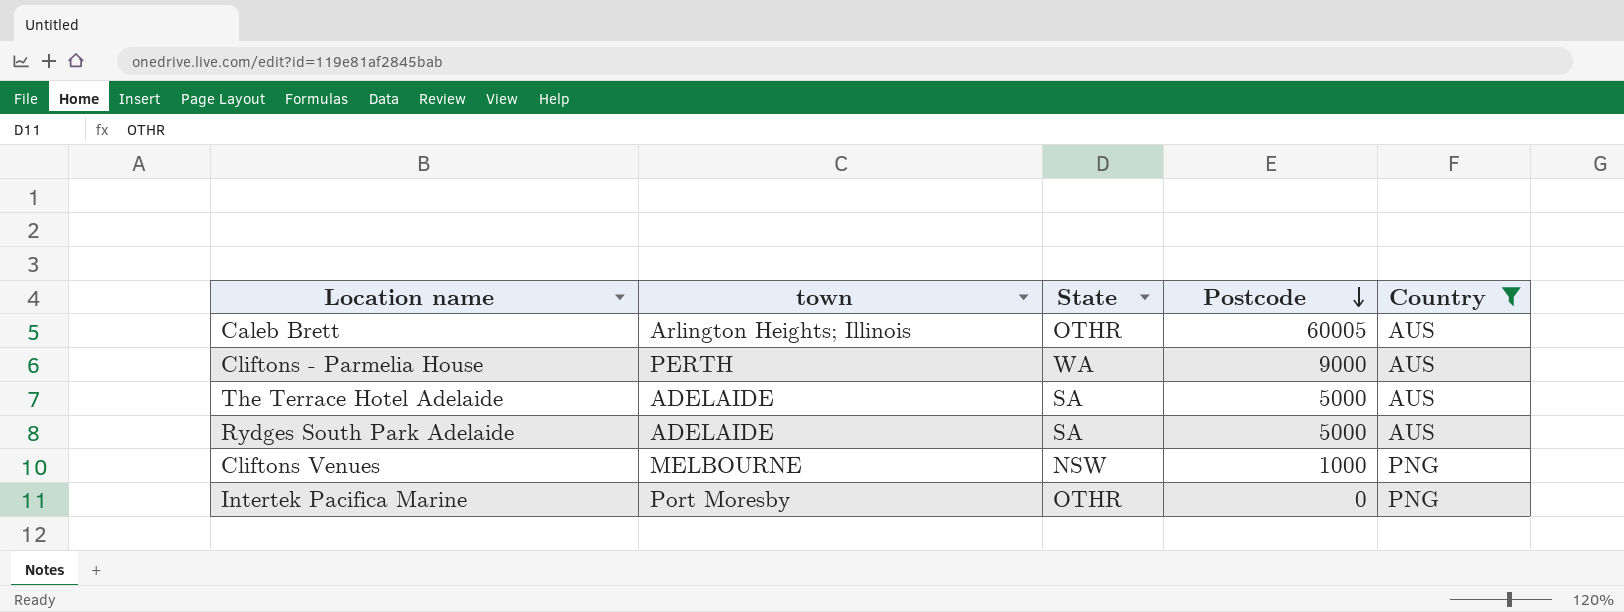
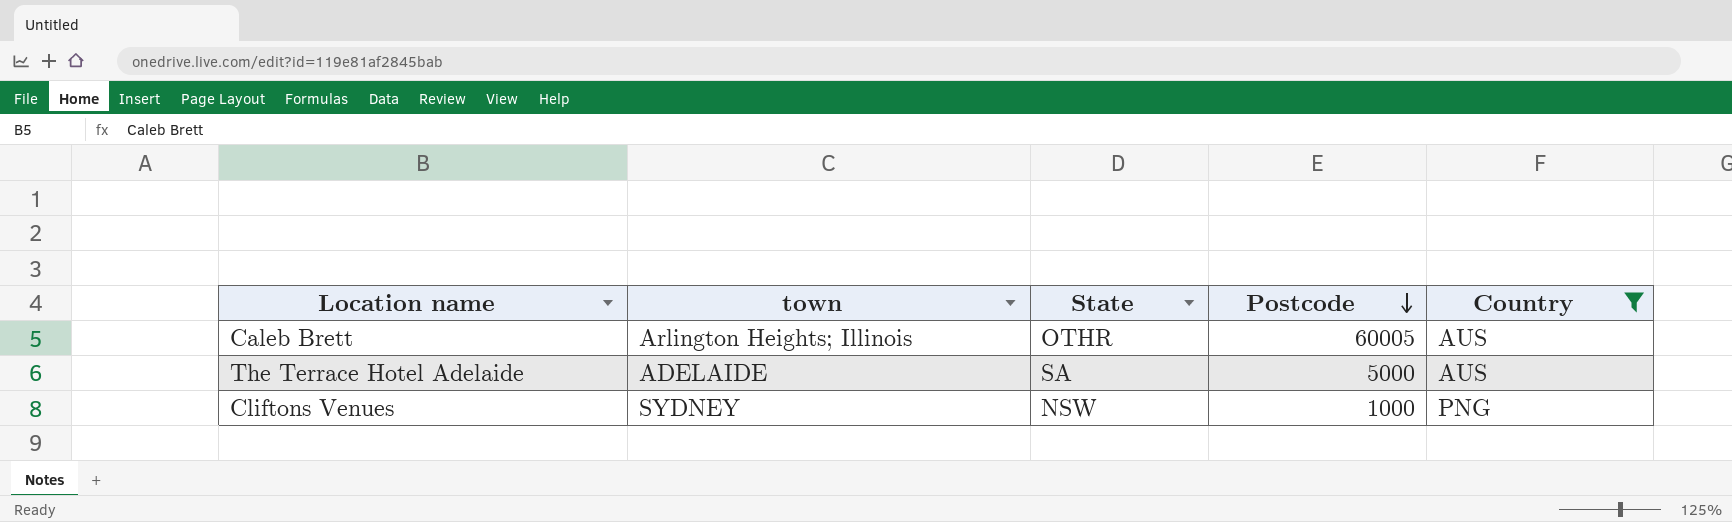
row Cliftons - Parmelia House: PERTH | WA | 9000 | AUS -> none
row Rydges South Park Adelaide: ADELAIDE | SA | 5000 | AUS -> none
row Intertek Pacifica Marine: Port Moresby | OTHR | 0 | PNG -> none
Cliftons Venues | town: MELBOURNE -> SYDNEY

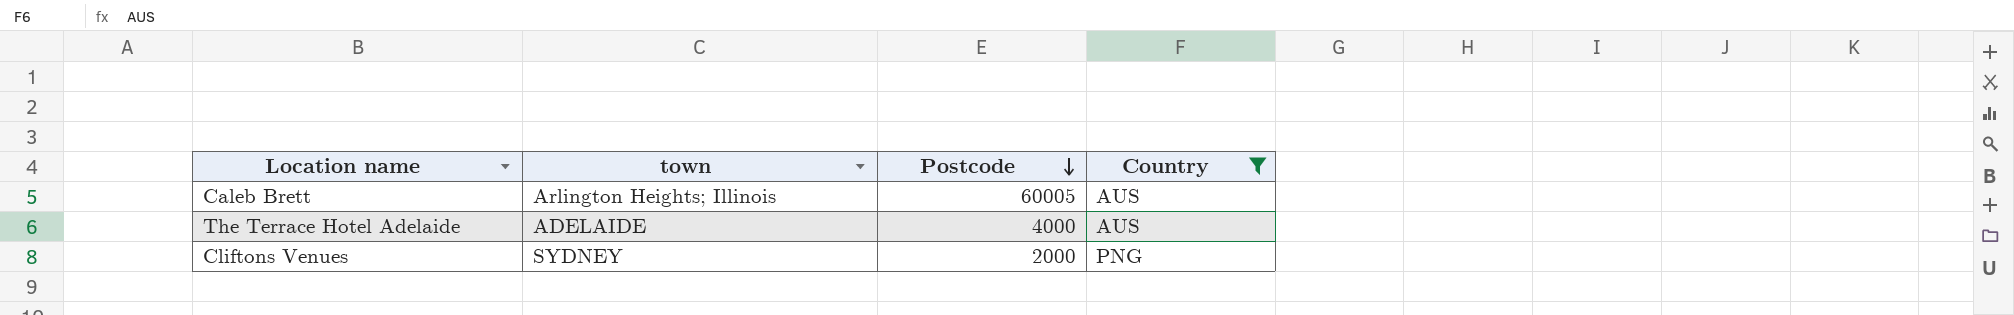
column State | position: 3 -> none
The Terrace Hotel Adelaide | Postcode: 5000 -> 4000
Cliftons Venues | Postcode: 1000 -> 2000

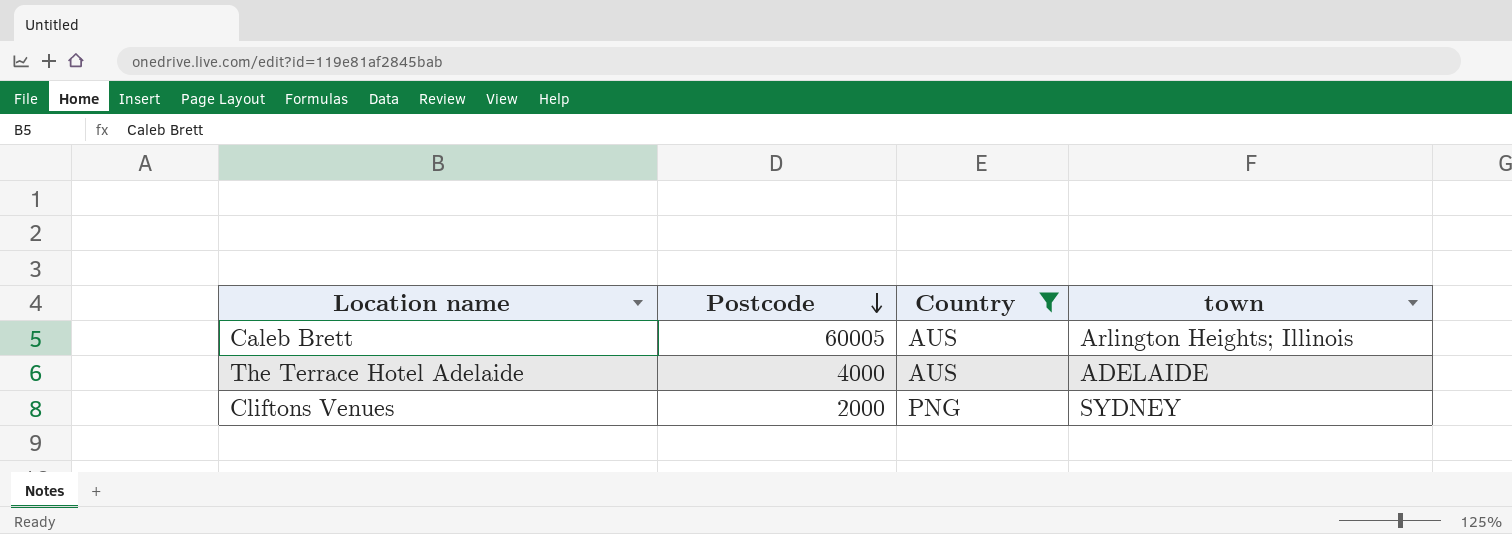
column town | position: 2 -> 4

